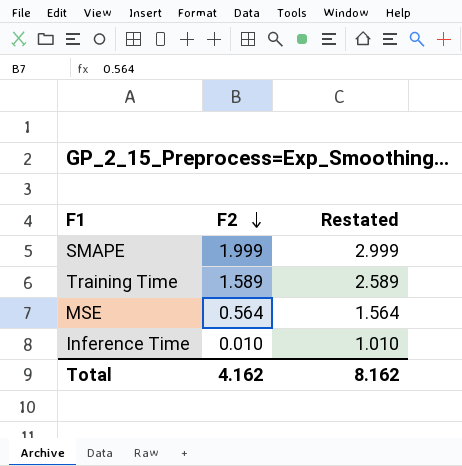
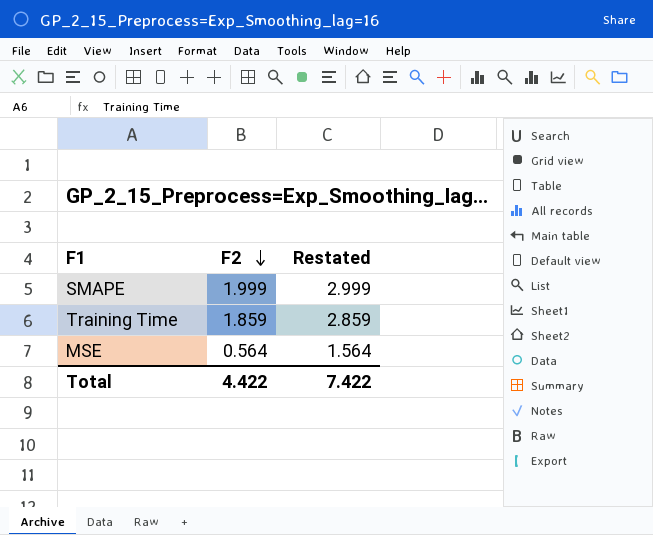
row Inference Time: 0.010 | 1.010 -> none
Training Time | F2: 1.589 -> 1.859
Training Time | Restated: 2.589 -> 2.859
Total | F2: 4.162 -> 4.422
Total | Restated: 8.162 -> 7.422

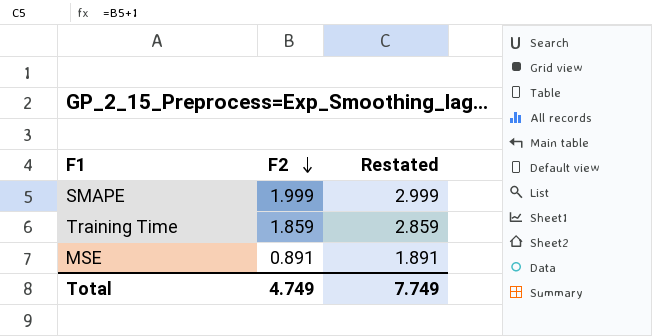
MSE | F2: 0.564 -> 0.891
MSE | Restated: 1.564 -> 1.891
Total | F2: 4.422 -> 4.749
Total | Restated: 7.422 -> 7.749

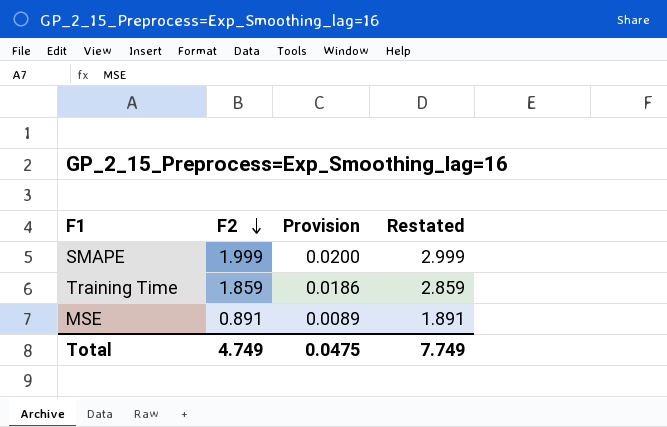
column Provision | formula: none -> [F2] * 0.01

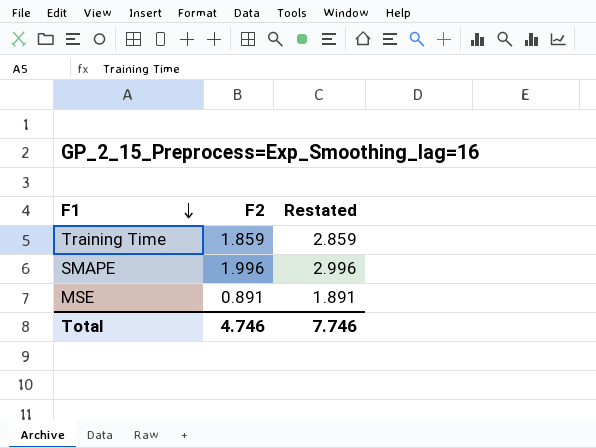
row order: F2 descending -> F1 descending
column Provision | formula: [F2] * 0.01 -> none
SMAPE | F2: 1.999 -> 1.996
SMAPE | Restated: 2.999 -> 2.996
Total | F2: 4.749 -> 4.746
Total | Restated: 7.749 -> 7.746

